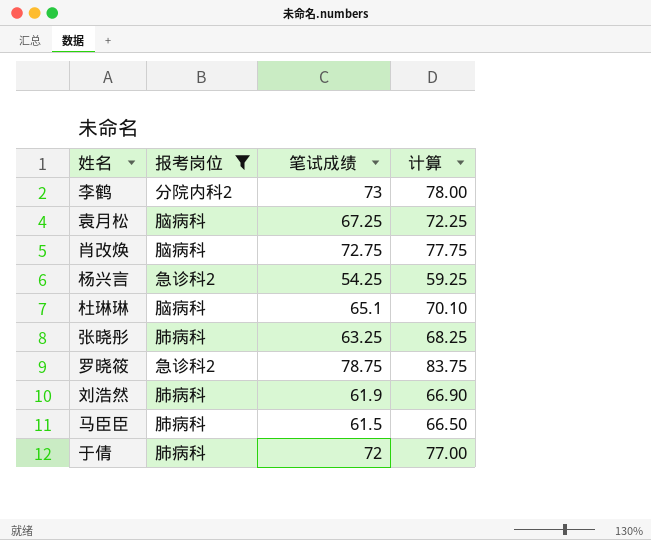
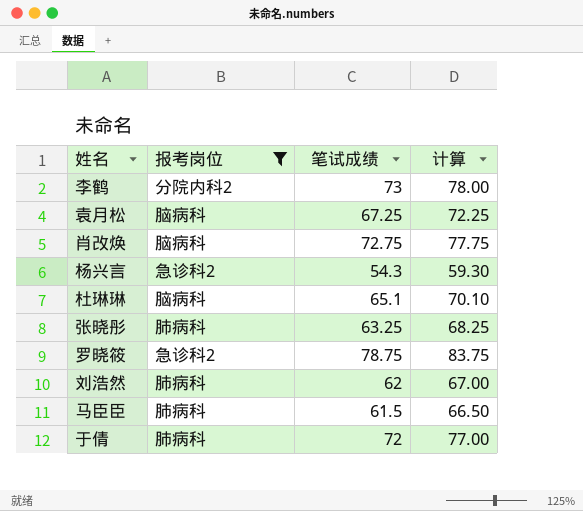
杨兴言 | 笔试成绩: 54.25 -> 54.3
杨兴言 | 计算: 59.25 -> 59.30
刘浩然 | 笔试成绩: 61.9 -> 62
刘浩然 | 计算: 66.90 -> 67.00

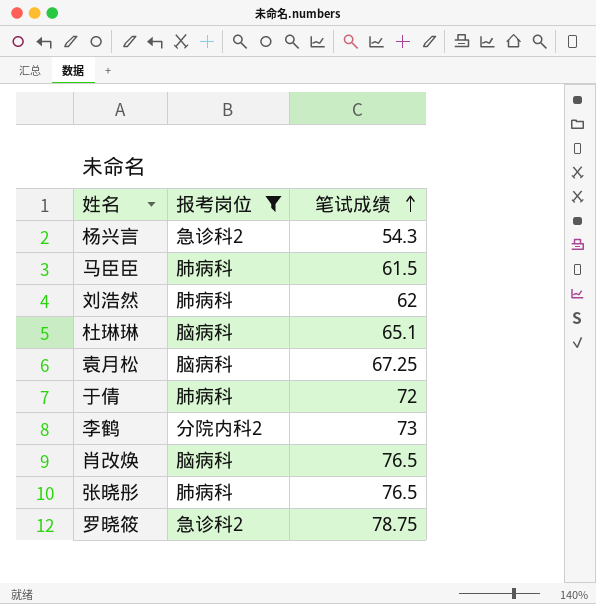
row order: none -> 笔试成绩 ascending
column 计算 | formula: [笔试成绩] + 5 -> none
肖改焕 | 笔试成绩: 72.75 -> 76.5
张晓彤 | 笔试成绩: 63.25 -> 76.5

